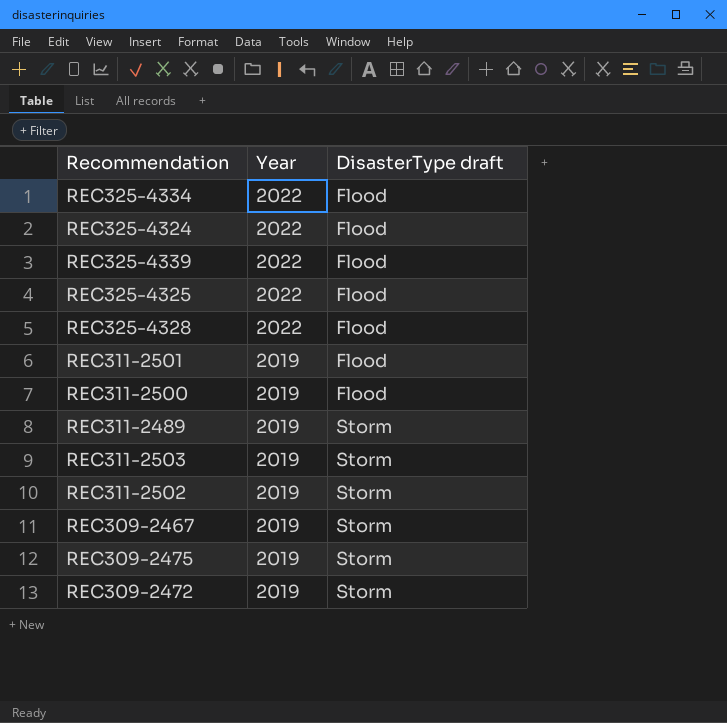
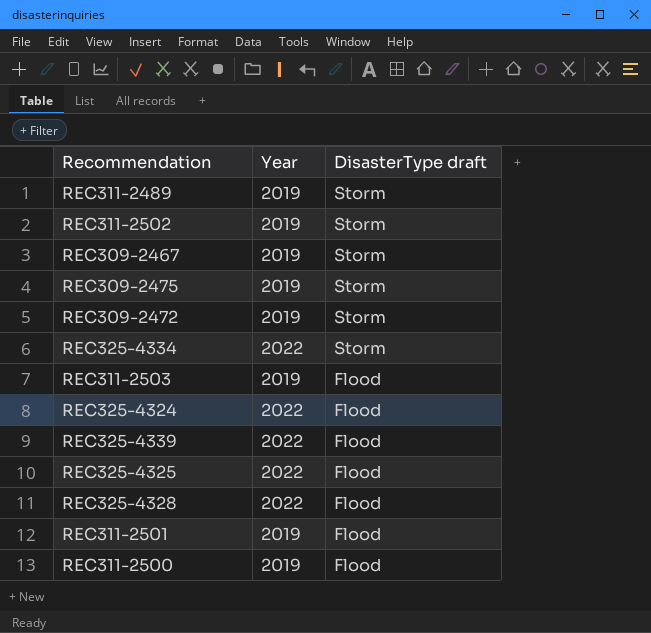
row order: Year descending -> DisasterType draft descending
REC325-4334 | DisasterType draft: Flood -> Storm
REC311-2503 | DisasterType draft: Storm -> Flood

